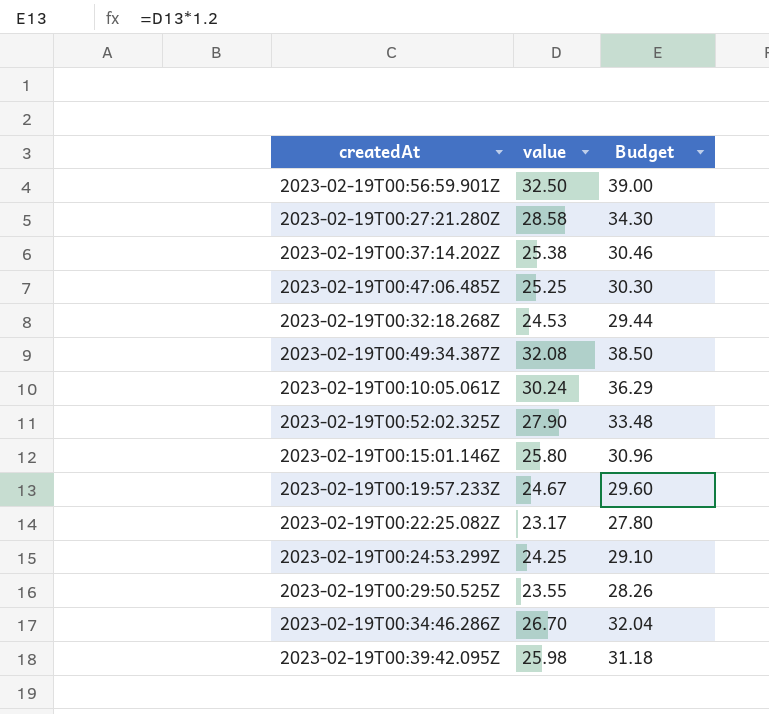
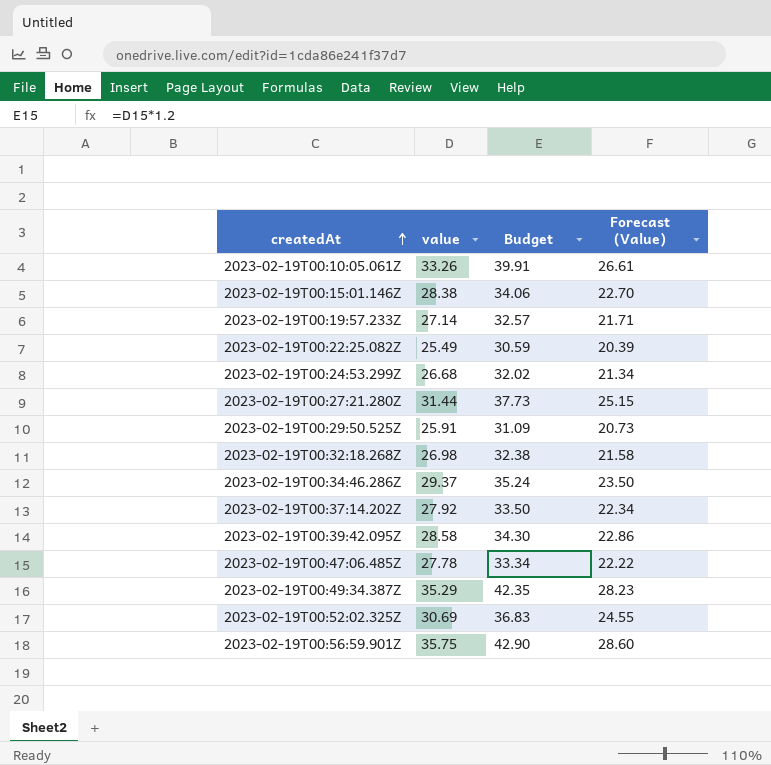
row order: none -> createdAt ascending
column Forecast (Value) | formula: none -> [value] * 0.8
2023-02-19T00:10:05.061Z | value: 30.24 -> 33.26
2023-02-19T00:10:05.061Z | Budget: 36.29 -> 39.91
2023-02-19T00:15:01.146Z | value: 25.80 -> 28.38
2023-02-19T00:15:01.146Z | Budget: 30.96 -> 34.06
2023-02-19T00:19:57.233Z | value: 24.67 -> 27.14
2023-02-19T00:19:57.233Z | Budget: 29.60 -> 32.57
2023-02-19T00:22:25.082Z | value: 23.17 -> 25.49
2023-02-19T00:22:25.082Z | Budget: 27.80 -> 30.59
2023-02-19T00:24:53.299Z | value: 24.25 -> 26.68
2023-02-19T00:24:53.299Z | Budget: 29.10 -> 32.02
2023-02-19T00:27:21.280Z | value: 28.58 -> 31.44
2023-02-19T00:27:21.280Z | Budget: 34.30 -> 37.73
2023-02-19T00:29:50.525Z | value: 23.55 -> 25.91
2023-02-19T00:29:50.525Z | Budget: 28.26 -> 31.09
2023-02-19T00:32:18.268Z | value: 24.53 -> 26.98
2023-02-19T00:32:18.268Z | Budget: 29.44 -> 32.38
2023-02-19T00:34:46.286Z | value: 26.70 -> 29.37
2023-02-19T00:34:46.286Z | Budget: 32.04 -> 35.24
2023-02-19T00:37:14.202Z | value: 25.38 -> 27.92
2023-02-19T00:37:14.202Z | Budget: 30.46 -> 33.50
2023-02-19T00:39:42.095Z | value: 25.98 -> 28.58
2023-02-19T00:39:42.095Z | Budget: 31.18 -> 34.30
2023-02-19T00:47:06.485Z | value: 25.25 -> 27.78
2023-02-19T00:47:06.485Z | Budget: 30.30 -> 33.34
2023-02-19T00:49:34.387Z | value: 32.08 -> 35.29
2023-02-19T00:49:34.387Z | Budget: 38.50 -> 42.35
2023-02-19T00:52:02.325Z | value: 27.90 -> 30.69
2023-02-19T00:52:02.325Z | Budget: 33.48 -> 36.83
2023-02-19T00:56:59.901Z | value: 32.50 -> 35.75
2023-02-19T00:56:59.901Z | Budget: 39.00 -> 42.90

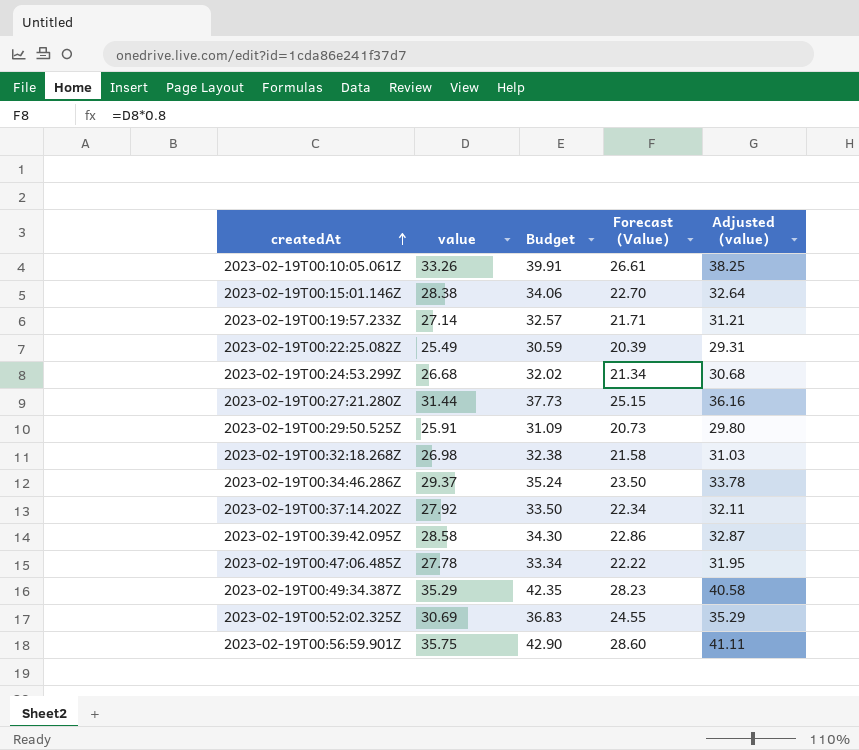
column Adjusted (value) | formula: none -> [value] * 1.15

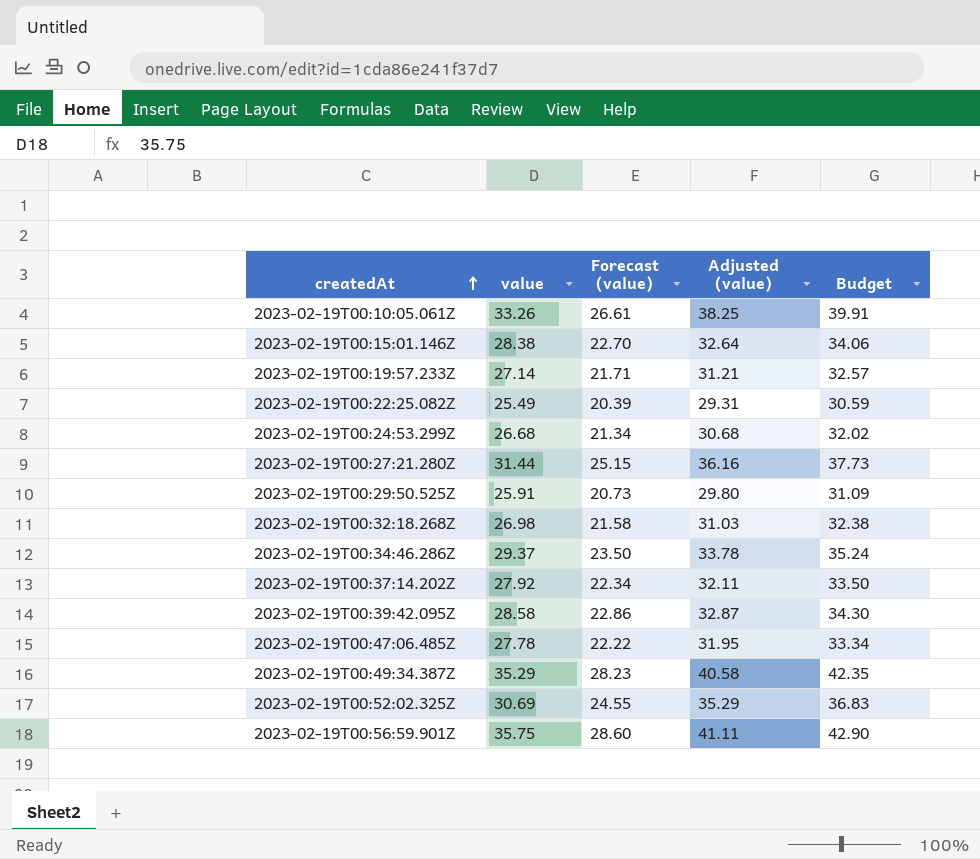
column name: Forecast (Value) -> Forecast (value)
column Budget | position: 3 -> 5

